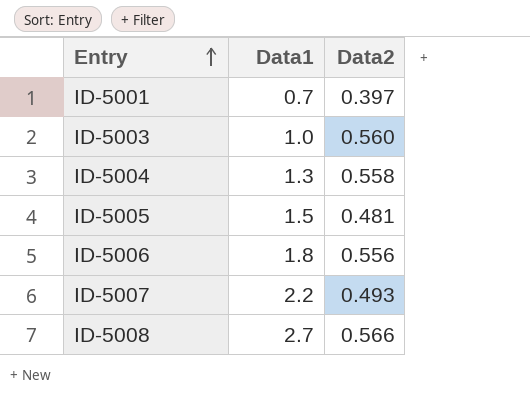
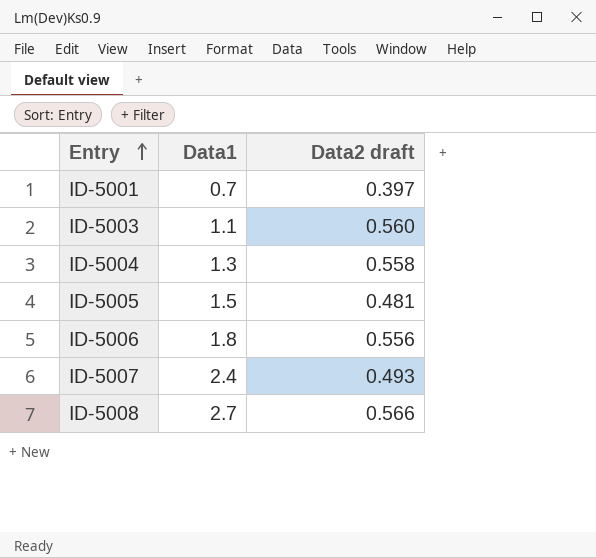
column name: Data2 -> Data2 draft
ID-5003 | Data1: 1.0 -> 1.1
ID-5007 | Data1: 2.2 -> 2.4

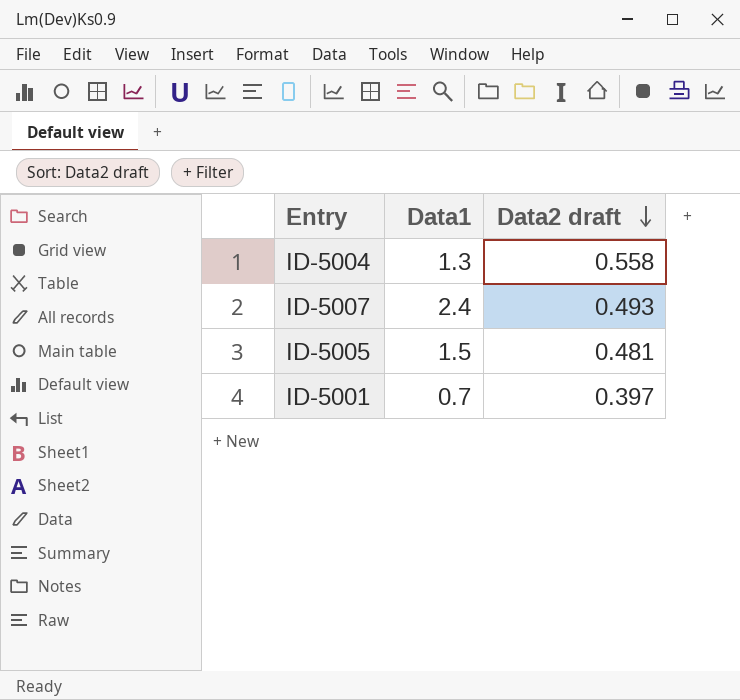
row order: Entry ascending -> Data2 draft descending
row ID-5003: 1.1 | 0.560 -> none
row ID-5006: 1.8 | 0.556 -> none
row ID-5008: 2.7 | 0.566 -> none

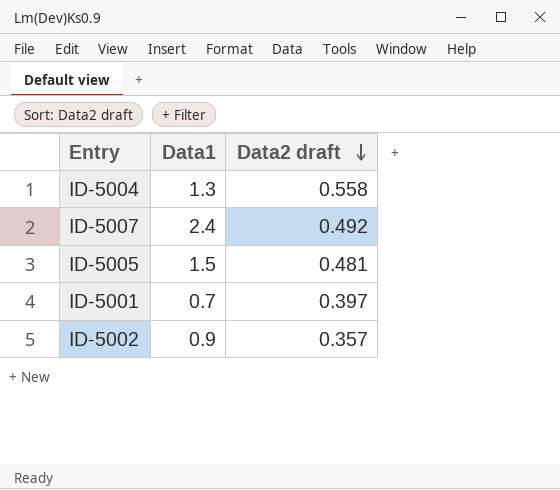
ID-5007 | Data2 draft: 0.493 -> 0.492
row ID-5002: none -> 0.9 | 0.357

